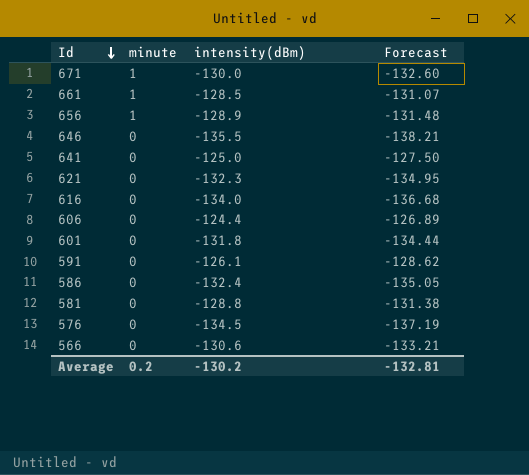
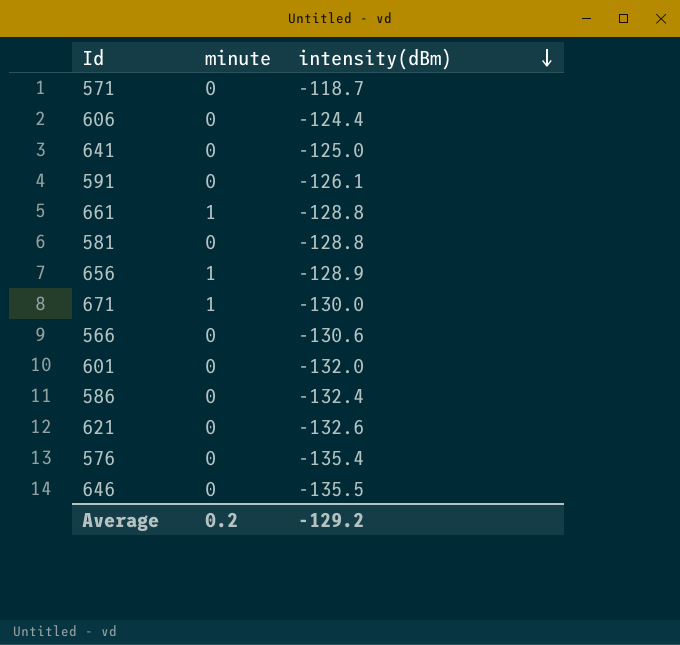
row order: Id descending -> intensity(dBm) descending
column Forecast | formula: [intensity(dBm)] * 1.02 -> none
row 616: 0 | -134.0 | -136.68 -> none
row 571: none -> 0 | -118.7
661 | intensity(dBm): -128.5 -> -128.8
601 | intensity(dBm): -131.8 -> -132.0
621 | intensity(dBm): -132.3 -> -132.6
576 | intensity(dBm): -134.5 -> -135.4
Average | intensity(dBm): -130.2 -> -129.2

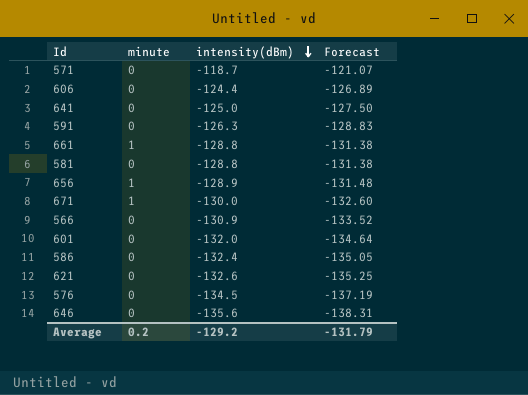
column Forecast | formula: none -> [intensity(dBm)] * 1.02
591 | intensity(dBm): -126.1 -> -126.3
566 | intensity(dBm): -130.6 -> -130.9
576 | intensity(dBm): -135.4 -> -134.5
646 | intensity(dBm): -135.5 -> -135.6

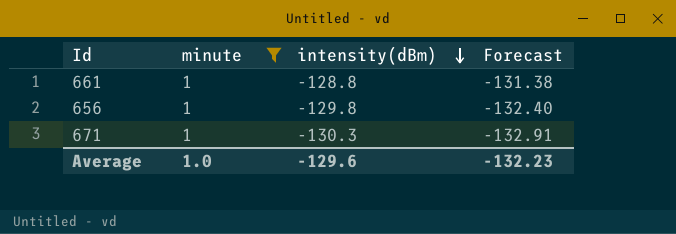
filter: none -> minute = 1
656 | intensity(dBm): -128.9 -> -129.8
656 | Forecast: -131.48 -> -132.40
671 | intensity(dBm): -130.0 -> -130.3
671 | Forecast: -132.60 -> -132.91
Average | minute: 0.2 -> 1.0
Average | intensity(dBm): -129.2 -> -129.6
Average | Forecast: -131.79 -> -132.23

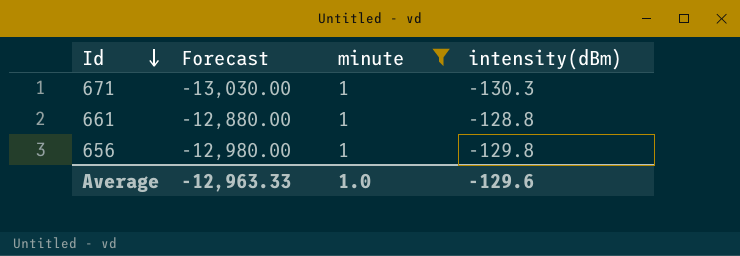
row order: intensity(dBm) descending -> Id descending
column Forecast | formula: [intensity(dBm)] * 1.02 -> [intensity(dBm)] * 100
column Forecast | position: 4 -> 2
Average | Forecast: -132.23 -> -12,963.33

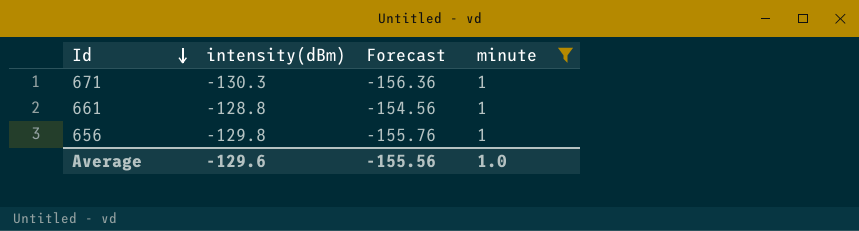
column intensity(dBm) | position: 4 -> 2
column Forecast | formula: [intensity(dBm)] * 100 -> [intensity(dBm)] * 1.2
Average | Forecast: -12,963.33 -> -155.56

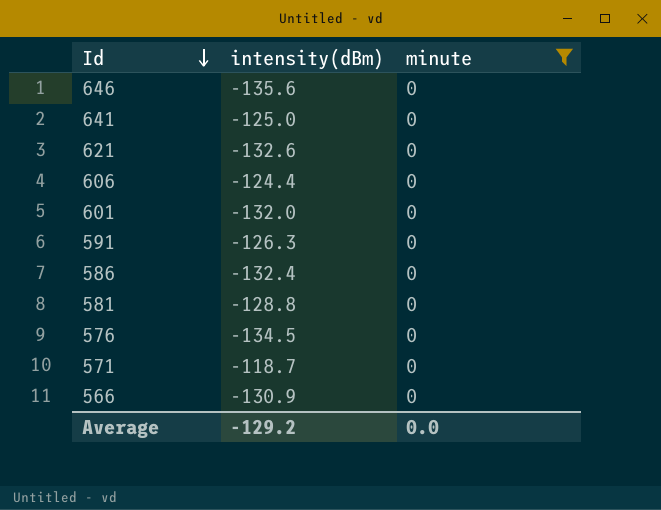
filter: minute = 1 -> minute = 0
column Forecast | formula: [intensity(dBm)] * 1.2 -> none
Average | intensity(dBm): -129.6 -> -129.2
Average | minute: 1.0 -> 0.0

